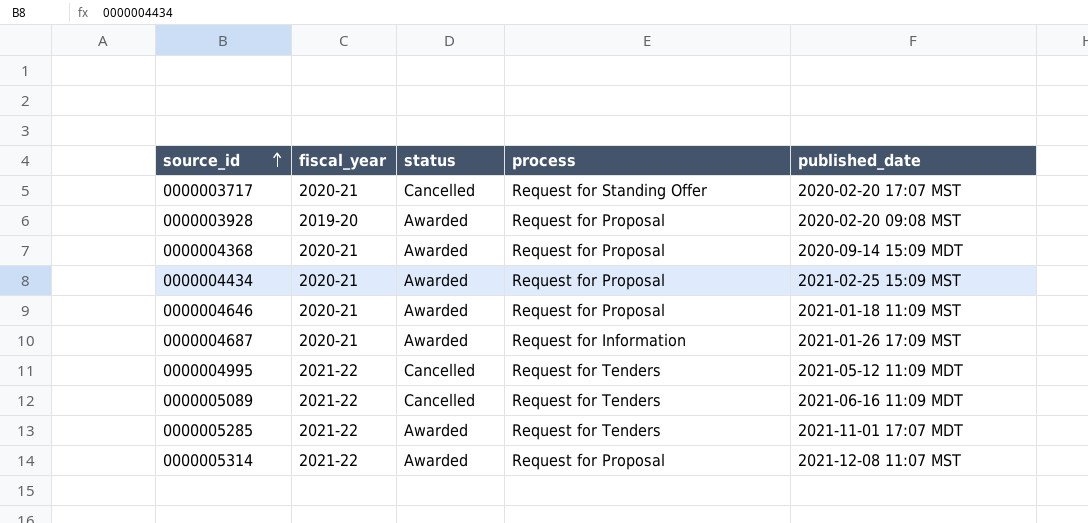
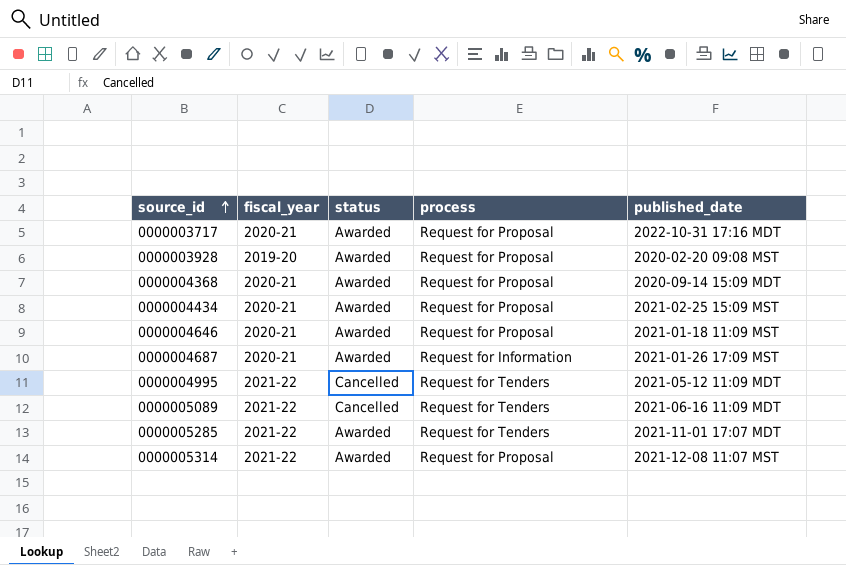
0000003717 | status: Cancelled -> Awarded
0000003717 | process: Request for Standing Offer -> Request for Proposal
0000003717 | published_date: 2020-02-20 17:07 MST -> 2022-10-31 17:16 MDT

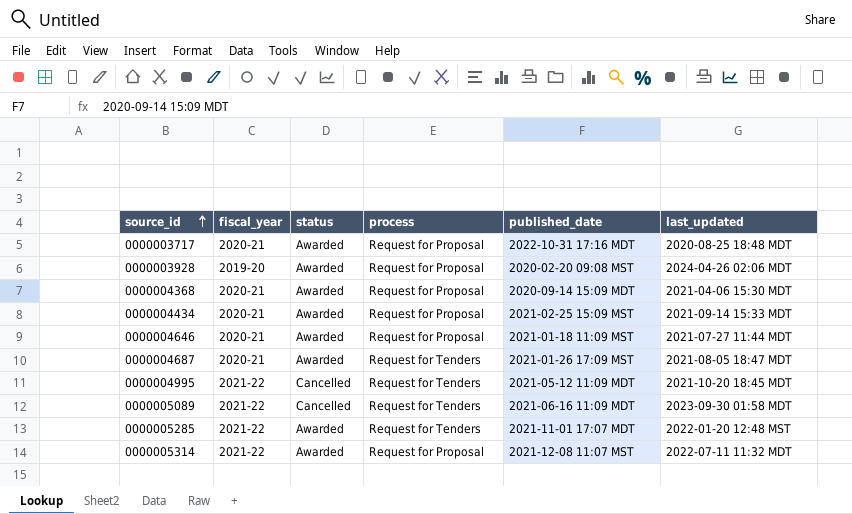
column last_updated | position: none -> 6
0000004687 | process: Request for Information -> Request for Tenders

